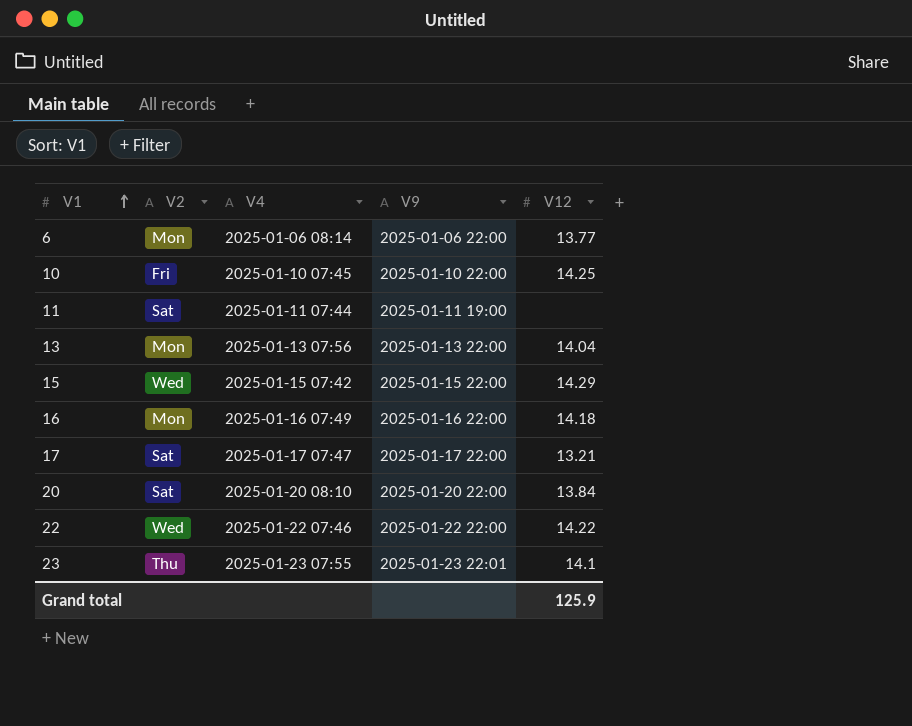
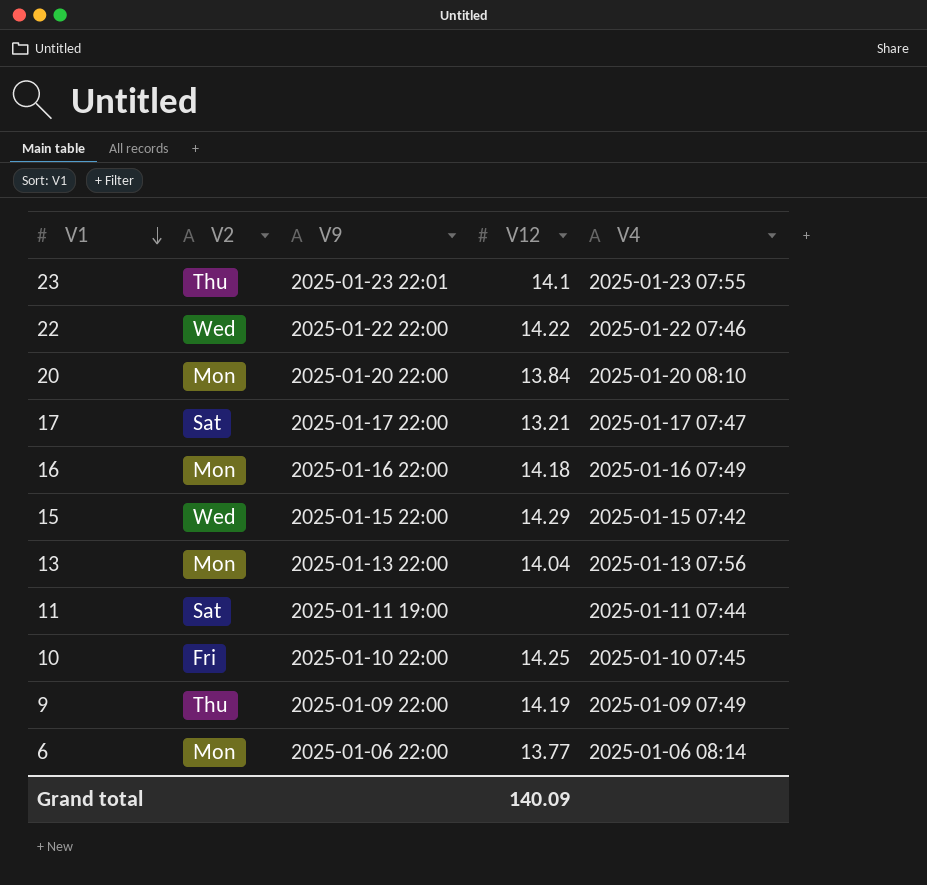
row order: V1 ascending -> V1 descending
column V4 | position: 3 -> 5
20 | V2: Sat -> Mon
row 9: none -> Thu | 2025-01-09 22:00 | 14.19 | 2025-01-09 07:49
Grand total | V12: 125.9 -> 140.09

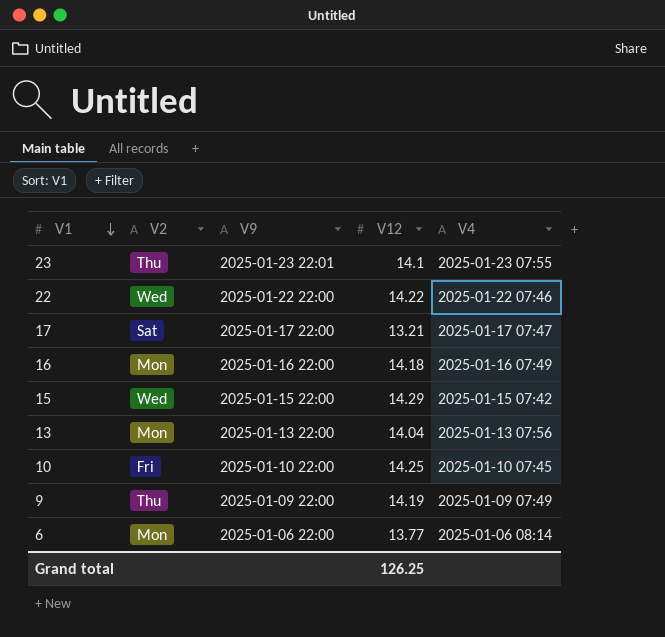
row 20: Mon | 2025-01-20 22:00 | 13.84 | 2025-01-20 08:10 -> none
row 11: Sat | 2025-01-11 19:00 | none | 2025-01-11 07:44 -> none
Grand total | V12: 140.09 -> 126.25

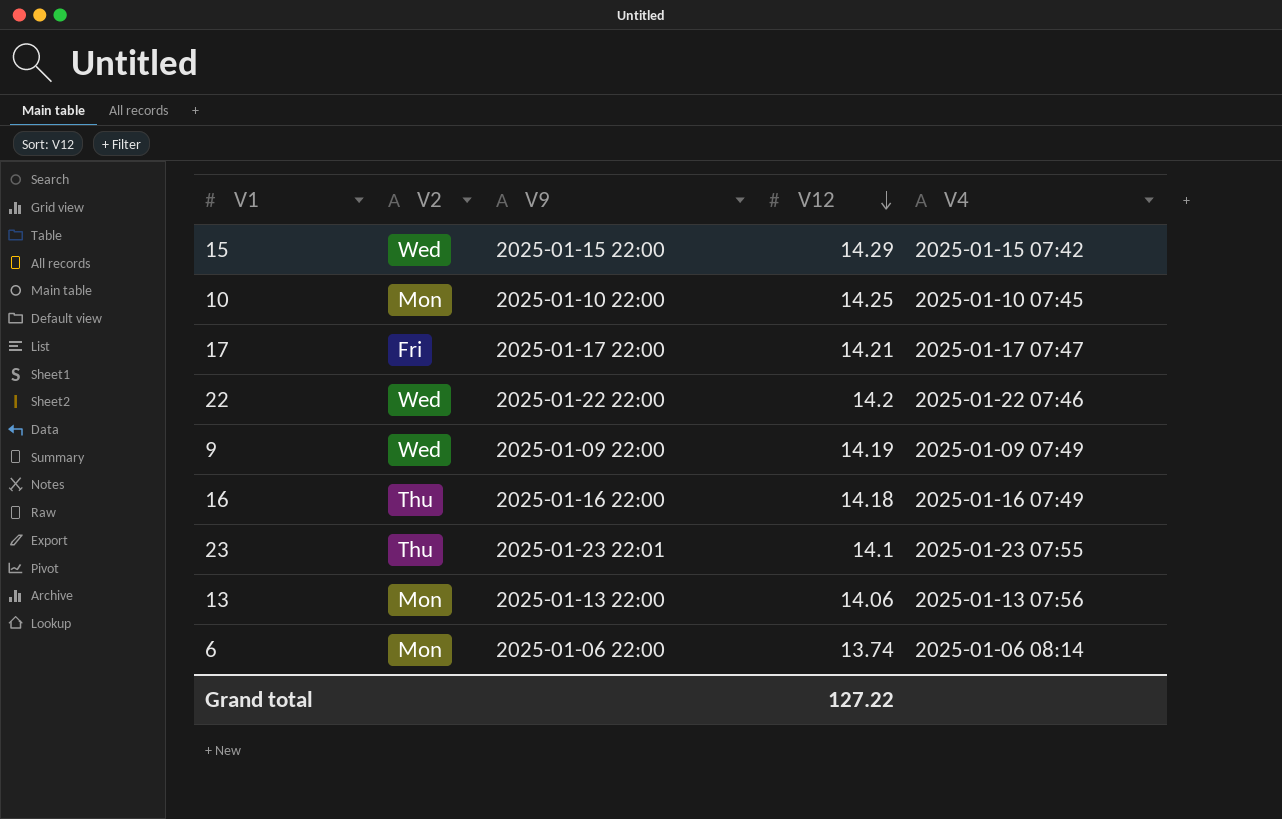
row order: V1 descending -> V12 descending
10 | V2: Fri -> Mon
17 | V2: Sat -> Fri
17 | V12: 13.21 -> 14.21
22 | V12: 14.22 -> 14.2
9 | V2: Thu -> Wed
16 | V2: Mon -> Thu
13 | V12: 14.04 -> 14.06
6 | V12: 13.77 -> 13.74
Grand total | V12: 126.25 -> 127.22

